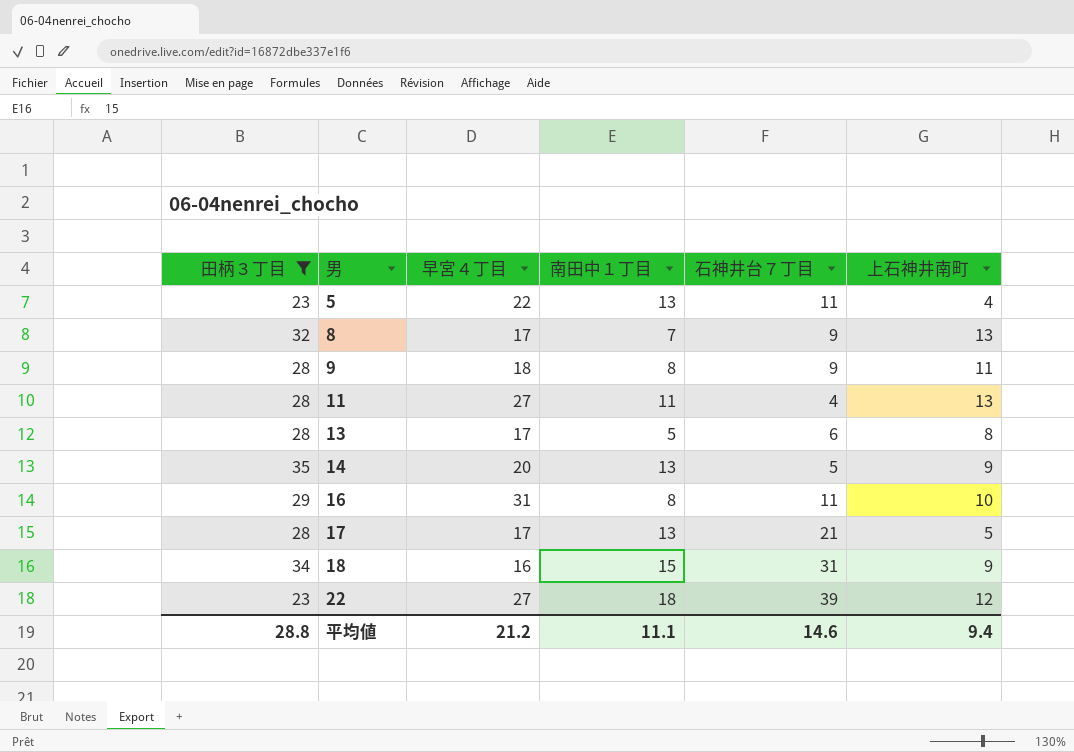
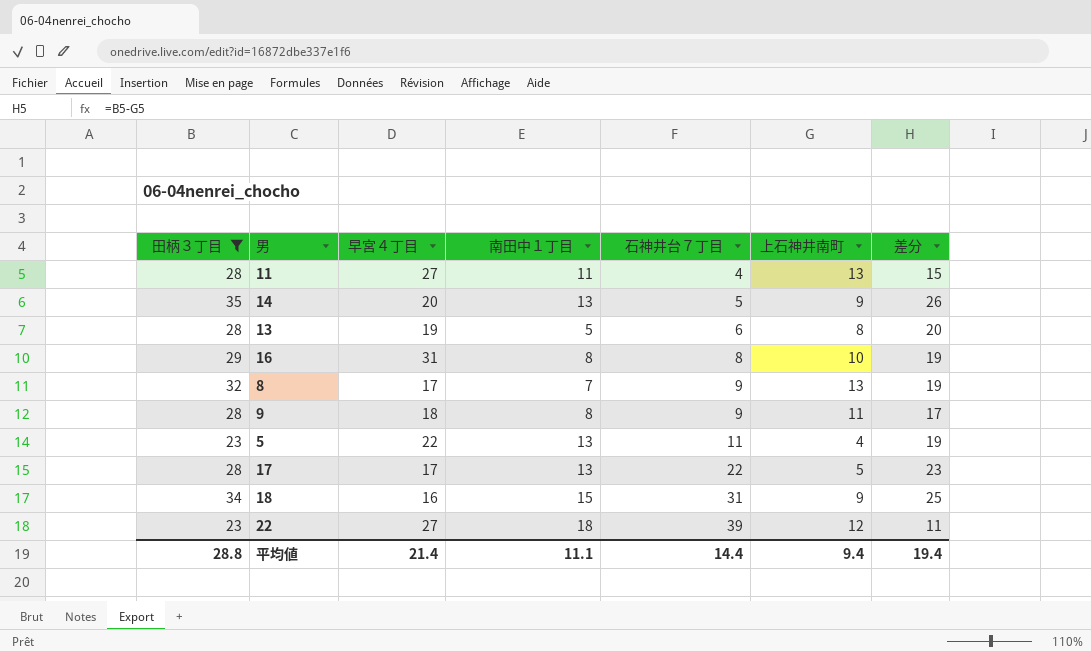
row order: 男 ascending -> 石神井台７丁目 ascending
column 差分 | formula: none -> [田柄３丁目] - [上石神井南町]
13 | 早宮４丁目: 17 -> 19
16 | 石神井台７丁目: 11 -> 8
17 | 石神井台７丁目: 21 -> 22
平均値 | 早宮４丁目: 21.2 -> 21.4
平均値 | 石神井台７丁目: 14.6 -> 14.4

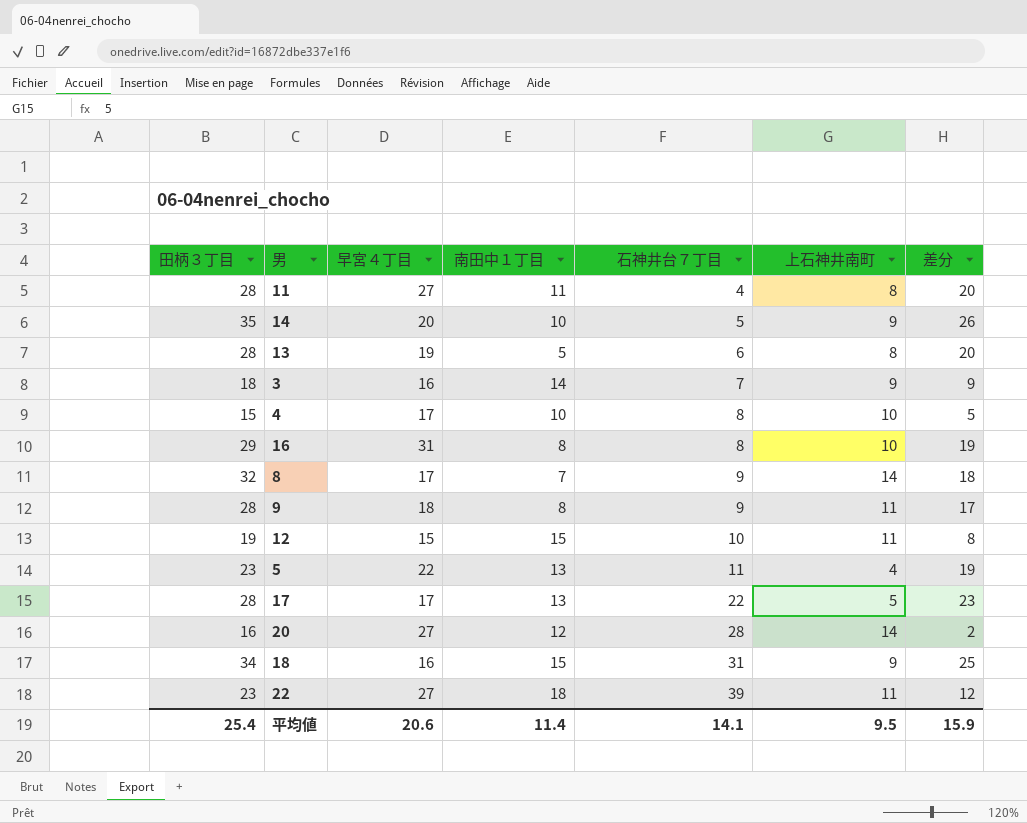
filter: 田柄３丁目 >= 23 -> none
11 | 上石神井南町: 13 -> 8
11 | 差分: 15 -> 20
14 | 南田中１丁目: 13 -> 10
8 | 上石神井南町: 13 -> 14
8 | 差分: 19 -> 18
22 | 上石神井南町: 12 -> 11
22 | 差分: 11 -> 12
平均値 | 田柄３丁目: 28.8 -> 25.4
平均値 | 早宮４丁目: 21.4 -> 20.6
平均値 | 南田中１丁目: 11.1 -> 11.4
平均値 | 石神井台７丁目: 14.4 -> 14.1
平均値 | 上石神井南町: 9.4 -> 9.5
平均値 | 差分: 19.4 -> 15.9

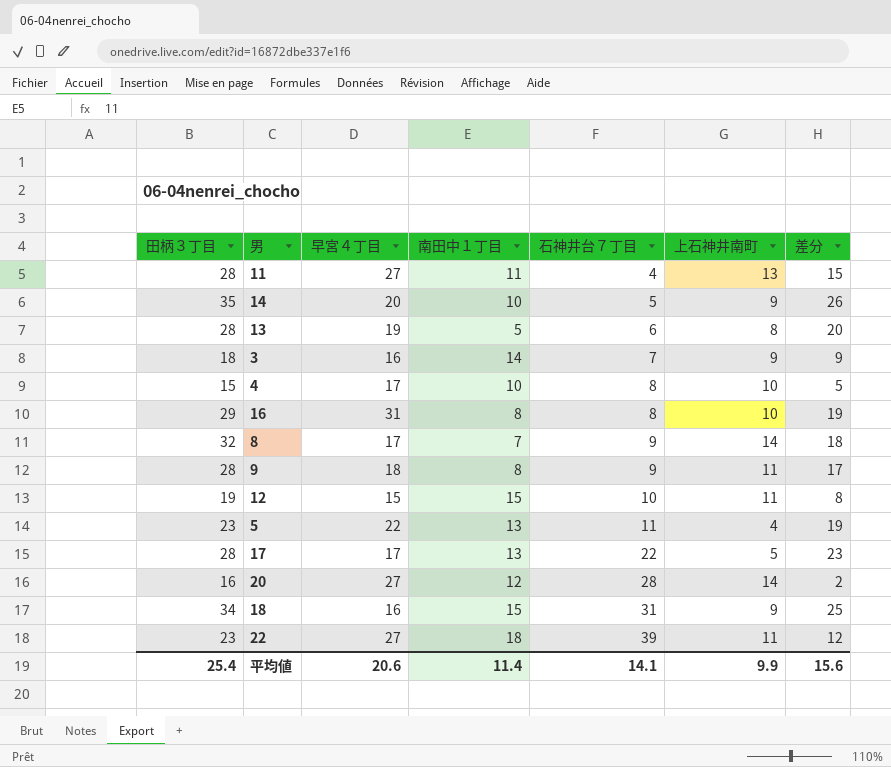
11 | 上石神井南町: 8 -> 13
11 | 差分: 20 -> 15
平均値 | 上石神井南町: 9.5 -> 9.9
平均値 | 差分: 15.9 -> 15.6

